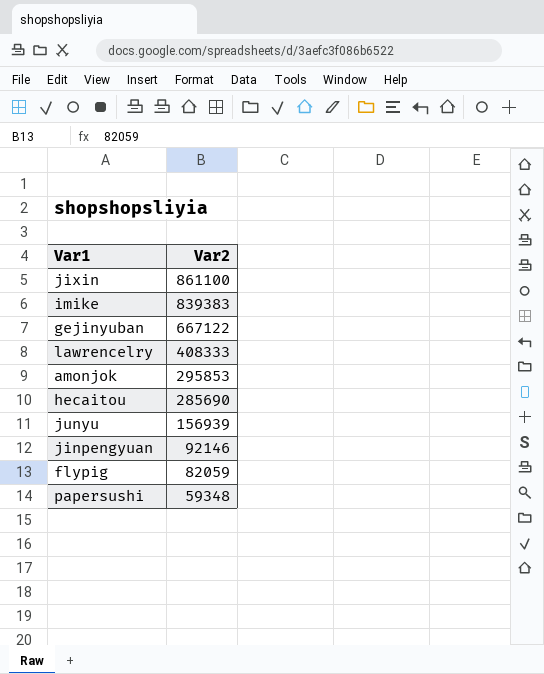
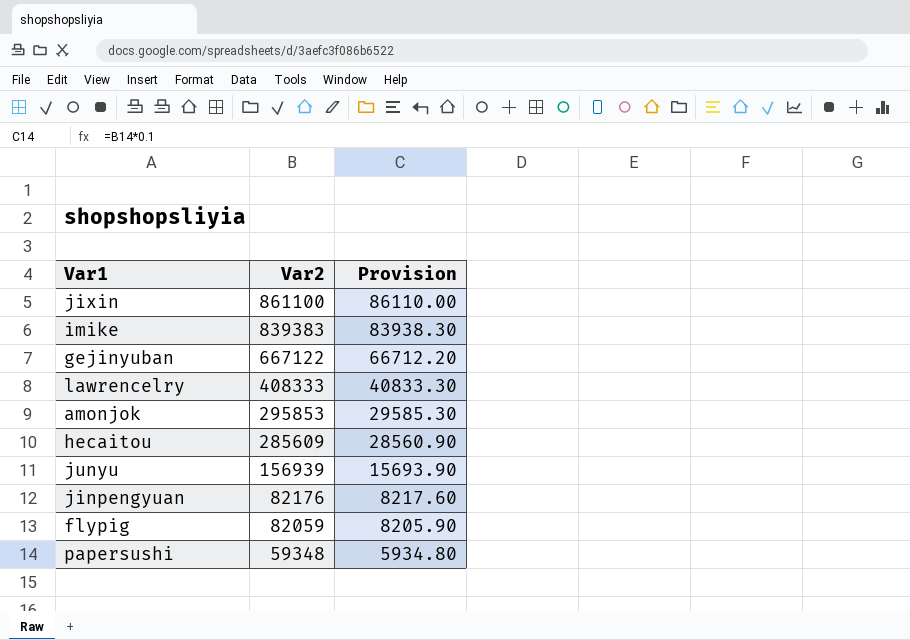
column Provision | formula: none -> [Var2] * 0.1
hecaitou | Var2: 285690 -> 285609
jinpengyuan | Var2: 92146 -> 82176

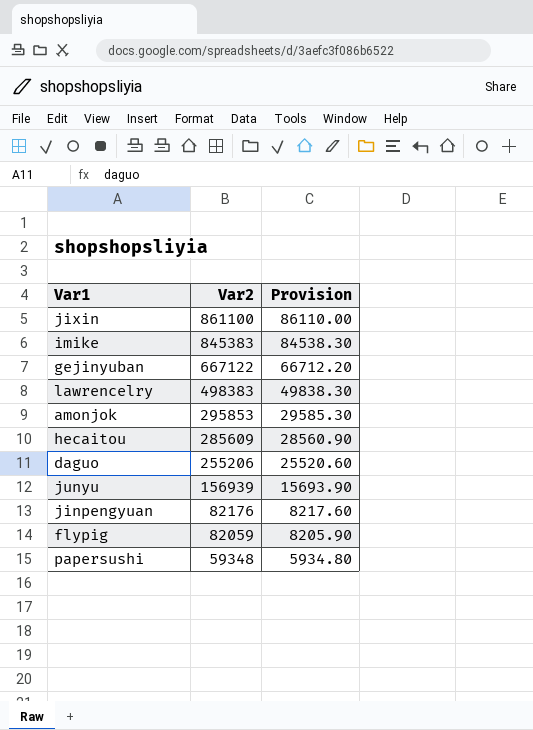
imike | Var2: 839383 -> 845383
imike | Provision: 83938.30 -> 84538.30
lawrencelry | Var2: 408333 -> 498383
lawrencelry | Provision: 40833.30 -> 49838.30
row daguo: none -> 255206 | 25520.60

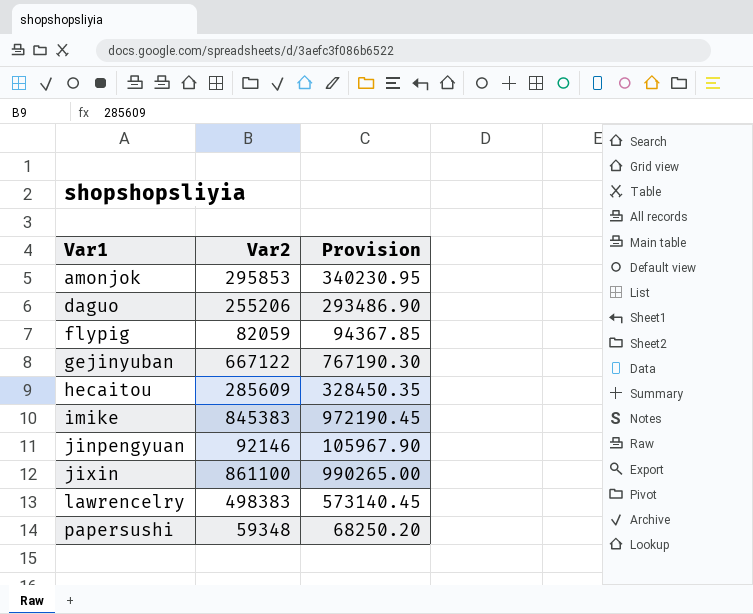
row order: Var2 descending -> Var1 ascending
column Provision | formula: [Var2] * 0.1 -> [Var2] * 1.15
row junyu: 156939 | 15693.90 -> none
jinpengyuan | Var2: 82176 -> 92146

